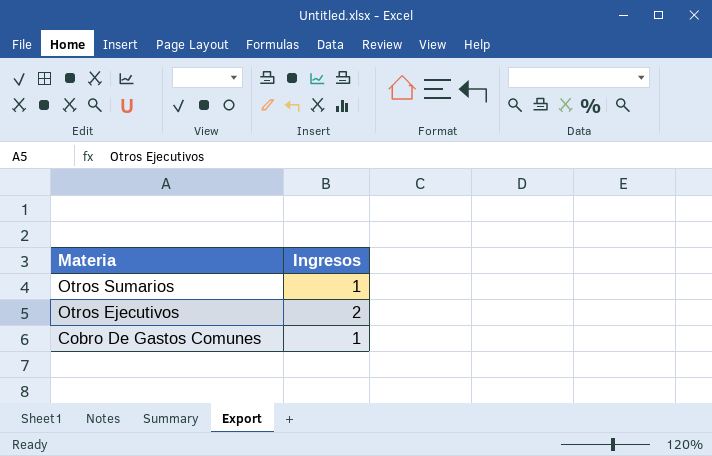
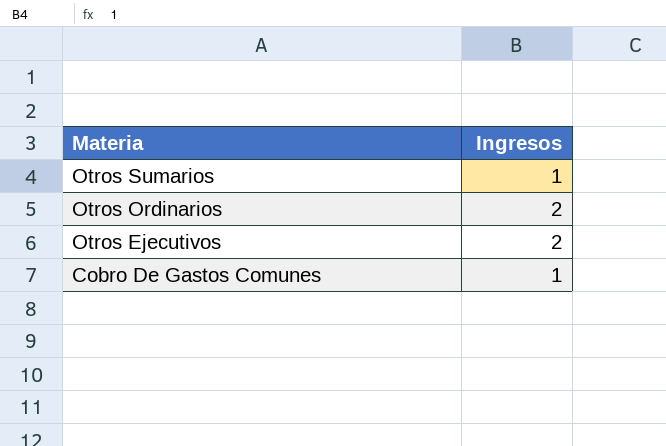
row Otros Ordinarios: none -> 2

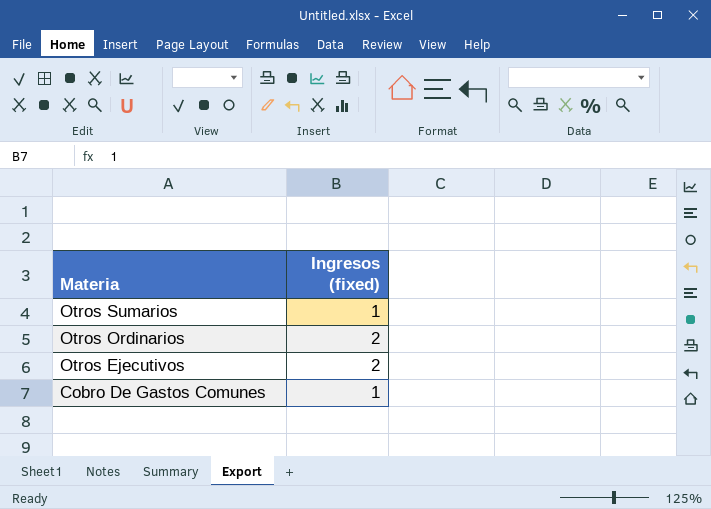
column name: Ingresos -> Ingresos (fixed)

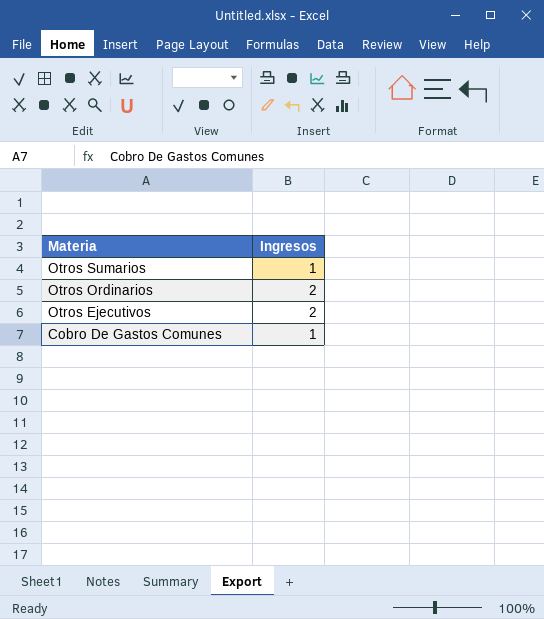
column name: Ingresos (fixed) -> Ingresos

